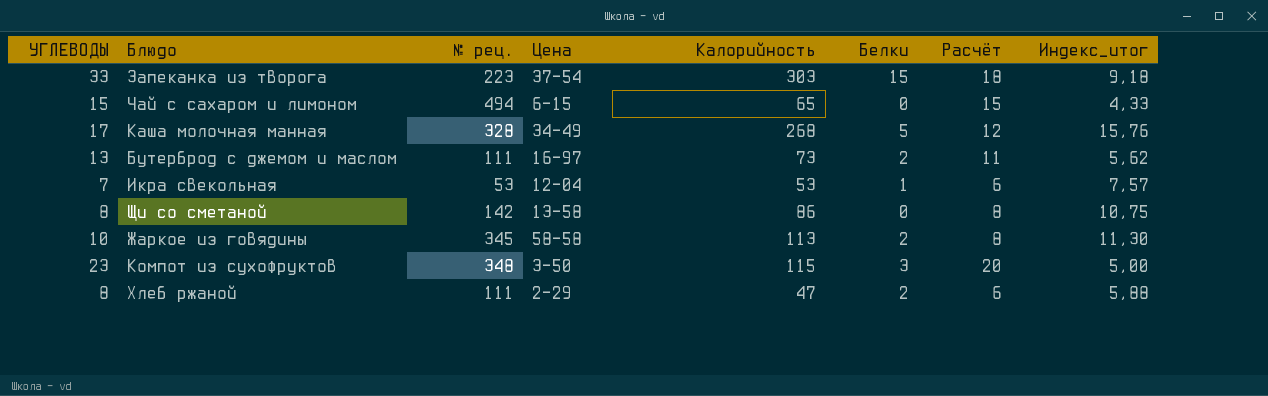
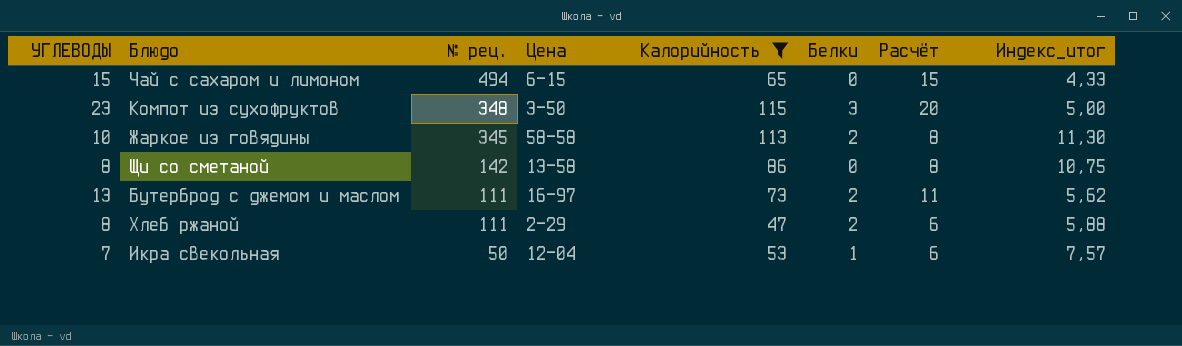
filter: none -> Калорийность <= 115
row order: none -> № рец. descending
Икра свекольная | № рец.: 53 -> 50

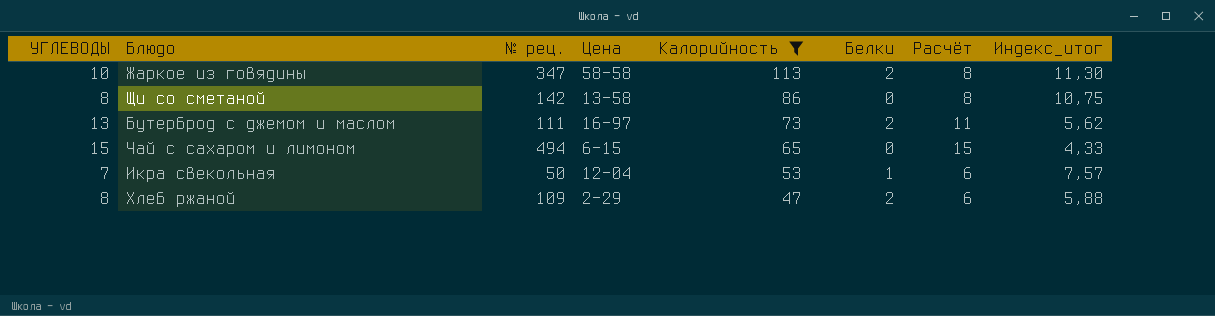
row order: № рец. descending -> Калорийность descending
row Компот из сухофруктов: 23 | 348 | 3-50 | 115 | 3 | 20 | 5,00 -> none
Жаркое из говядины | № рец.: 345 -> 347
Хлеб ржаной | № рец.: 111 -> 109

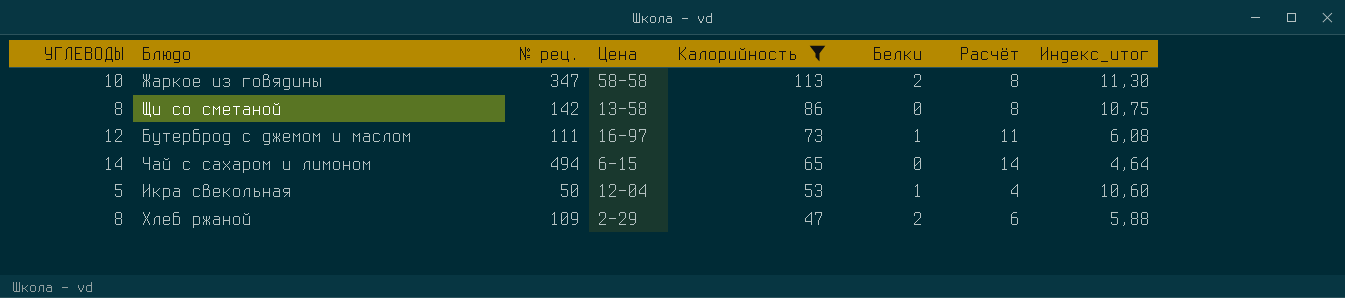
Бутерброд с джемом и маслом | УГЛЕВОДЫ: 13 -> 12
Бутерброд с джемом и маслом | Белки: 2 -> 1
Бутерброд с джемом и маслом | Индекс_итог: 5,62 -> 6,08
Чай с сахаром и лимоном | УГЛЕВОДЫ: 15 -> 14
Чай с сахаром и лимоном | Расчёт: 15 -> 14
Чай с сахаром и лимоном | Индекс_итог: 4,33 -> 4,64
Икра свекольная | УГЛЕВОДЫ: 7 -> 5
Икра свекольная | Расчёт: 6 -> 4
Икра свекольная | Индекс_итог: 7,57 -> 10,60

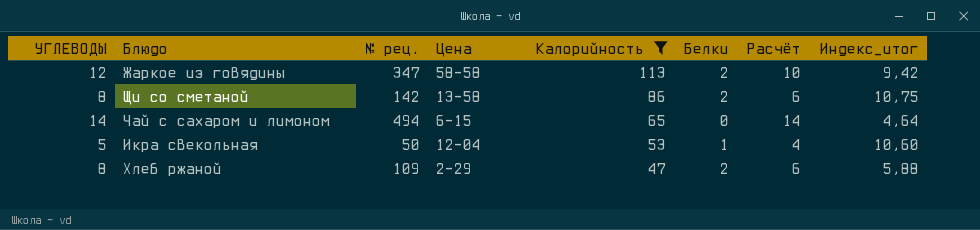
row Бутерброд с джемом и маслом: 12 | 111 | 16-97 | 73 | 1 | 11 | 6,08 -> none
Жаркое из говядины | УГЛЕВОДЫ: 10 -> 12
Жаркое из говядины | Расчёт: 8 -> 10
Жаркое из говядины | Индекс_итог: 11,30 -> 9,42
Щи со сметаной | Белки: 0 -> 2
Щи со сметаной | Расчёт: 8 -> 6

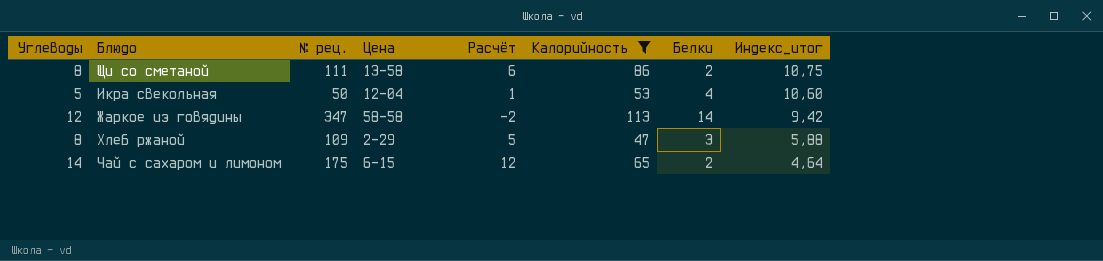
row order: Калорийность descending -> Индекс_итог descending
column name: УГЛЕВОДЫ -> Углеводы
column Расчёт | position: 7 -> 5
Щи со сметаной | № рец.: 142 -> 111
Икра свекольная | Расчёт: 4 -> 1
Икра свекольная | Белки: 1 -> 4
Жаркое из говядины | Расчёт: 10 -> -2
Жаркое из говядины | Белки: 2 -> 14
Хлеб ржаной | Расчёт: 6 -> 5
Хлеб ржаной | Белки: 2 -> 3
Чай с сахаром и лимоном | № рец.: 494 -> 175
Чай с сахаром и лимоном | Расчёт: 14 -> 12
Чай с сахаром и лимоном | Белки: 0 -> 2

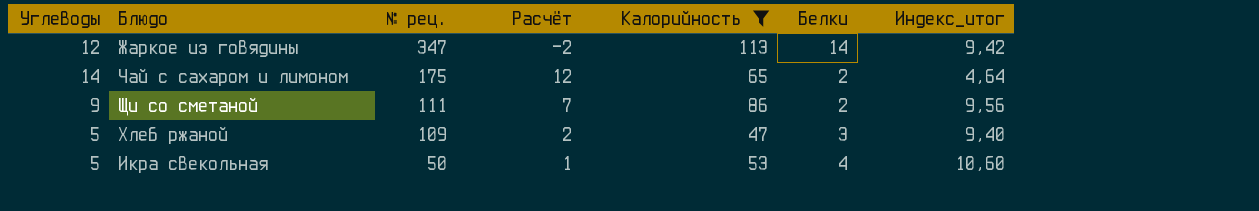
row order: Индекс_итог descending -> № рец. descending
column Цена | position: 4 -> none
Щи со сметаной | Углеводы: 8 -> 9
Щи со сметаной | Расчёт: 6 -> 7
Щи со сметаной | Индекс_итог: 10,75 -> 9,56
Хлеб ржаной | Углеводы: 8 -> 5
Хлеб ржаной | Расчёт: 5 -> 2
Хлеб ржаной | Индекс_итог: 5,88 -> 9,40

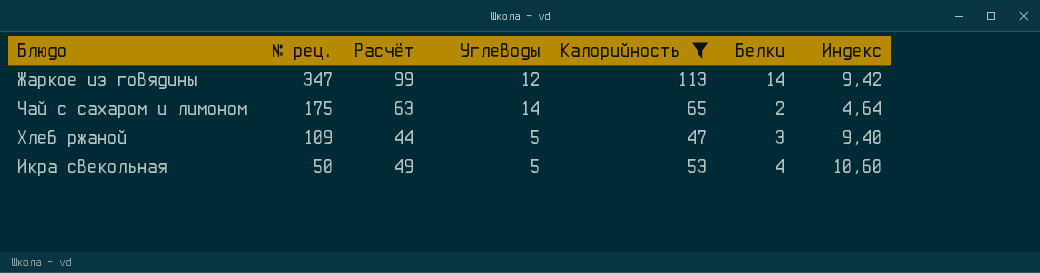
column Расчёт | formula: [Углеводы] - [Белки] -> [Калорийность] - [Белки]
column Углеводы | position: 1 -> 4
column name: Индекс_итог -> Индекс
row Щи со сметаной: 9 | 111 | 7 | 86 | 2 | 9,56 -> none

